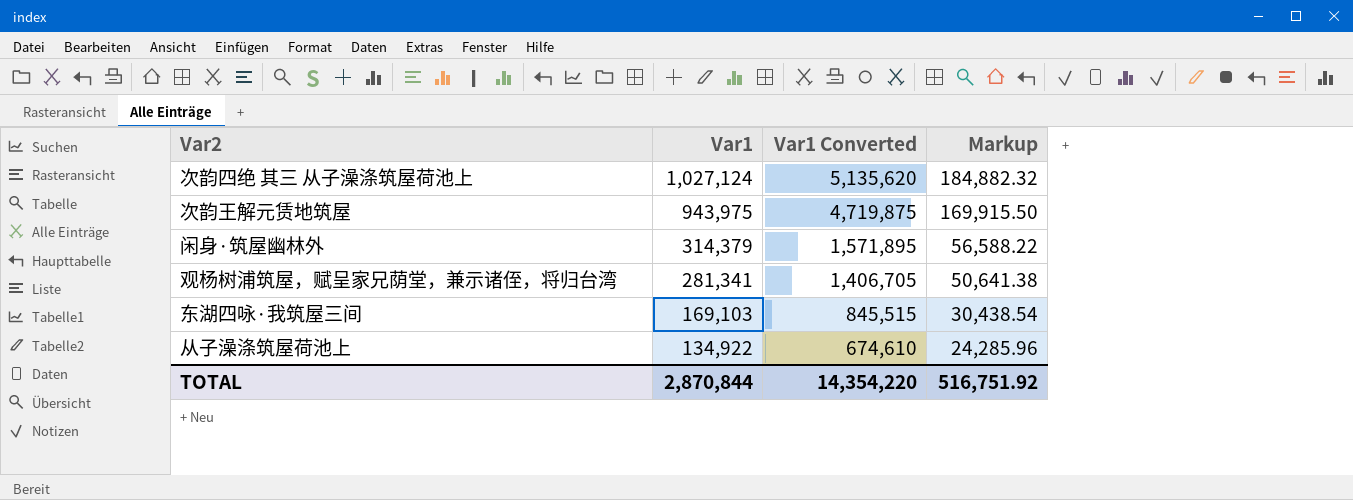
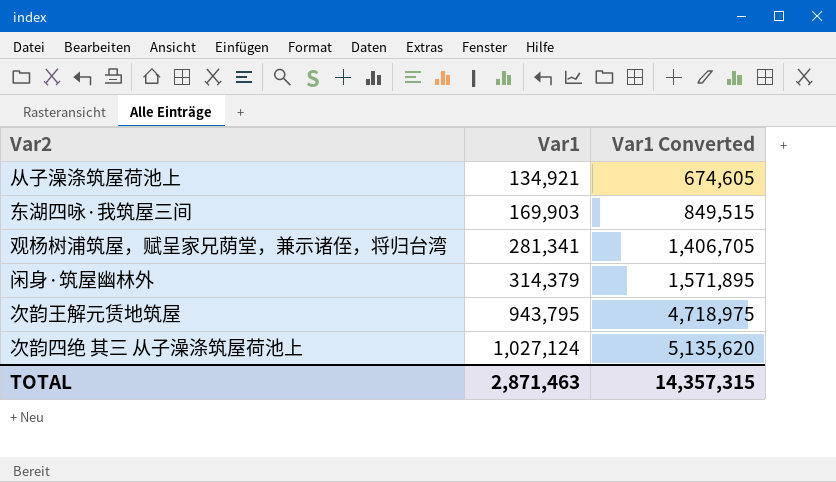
row order: Var1 descending -> Var1 ascending
column Markup | formula: [Var1] * 0.18 -> none
从子澡涤筑屋荷池上 | Var1: 134,922 -> 134,921
从子澡涤筑屋荷池上 | Var1 Converted: 674,610 -> 674,605
东湖四咏·我筑屋三间 | Var1: 169,103 -> 169,903
东湖四咏·我筑屋三间 | Var1 Converted: 845,515 -> 849,515
次韵王解元赁地筑屋 | Var1: 943,975 -> 943,795
次韵王解元赁地筑屋 | Var1 Converted: 4,719,875 -> 4,718,975
TOTAL | Var1: 2,870,844 -> 2,871,463
TOTAL | Var1 Converted: 14,354,220 -> 14,357,315

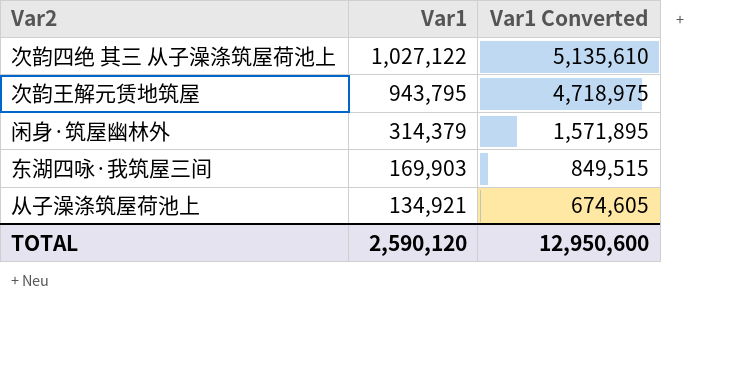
row order: Var1 ascending -> Var1 descending
row 观杨树浦筑屋，赋呈家兄荫堂，兼示诸侄，将归台湾: 281,341 | 1,406,705 -> none
次韵四绝 其三 从子澡涤筑屋荷池上 | Var1: 1,027,124 -> 1,027,122
次韵四绝 其三 从子澡涤筑屋荷池上 | Var1 Converted: 5,135,620 -> 5,135,610
TOTAL | Var1: 2,871,463 -> 2,590,120
TOTAL | Var1 Converted: 14,357,315 -> 12,950,600

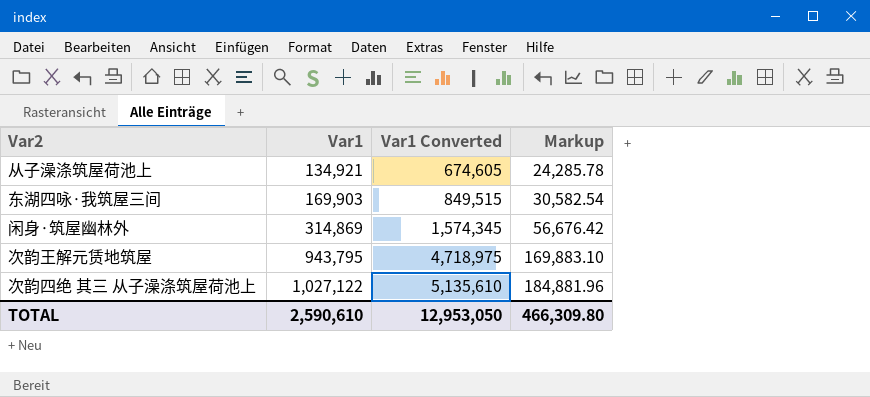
row order: Var1 descending -> Var1 ascending
column Markup | formula: none -> [Var1] * 0.18
闲身·筑屋幽林外 | Var1: 314,379 -> 314,869
闲身·筑屋幽林外 | Var1 Converted: 1,571,895 -> 1,574,345
TOTAL | Var1: 2,590,120 -> 2,590,610
TOTAL | Var1 Converted: 12,950,600 -> 12,953,050

